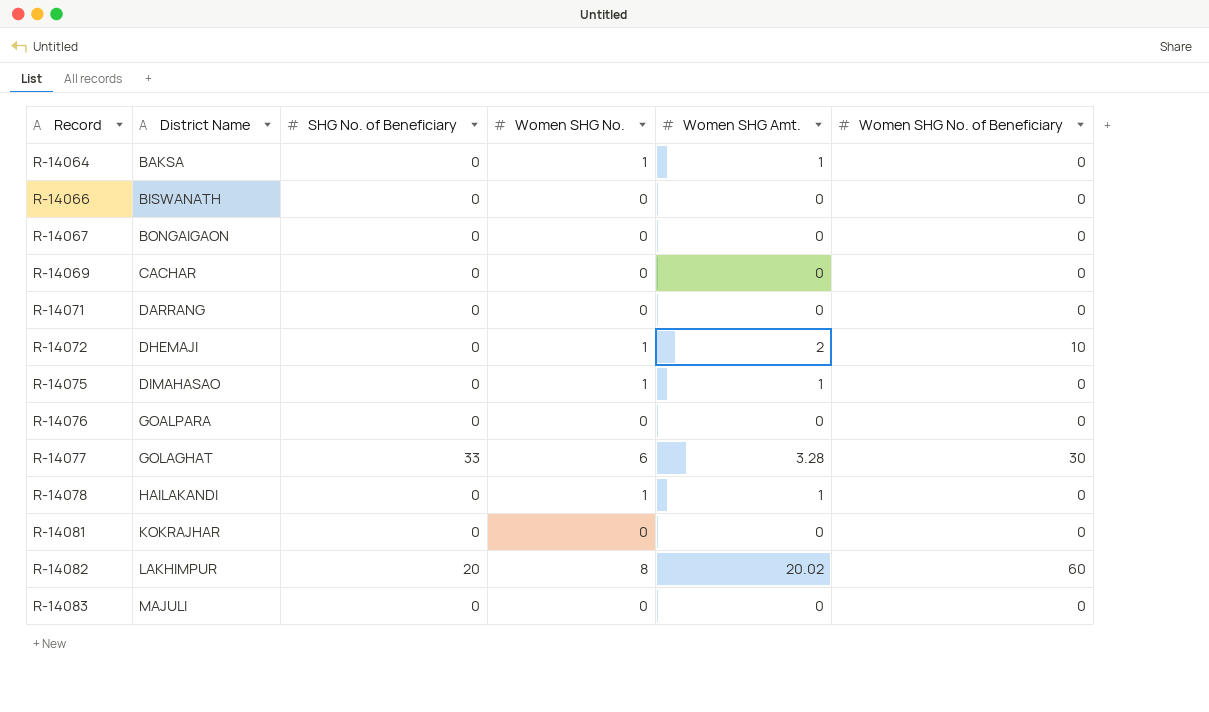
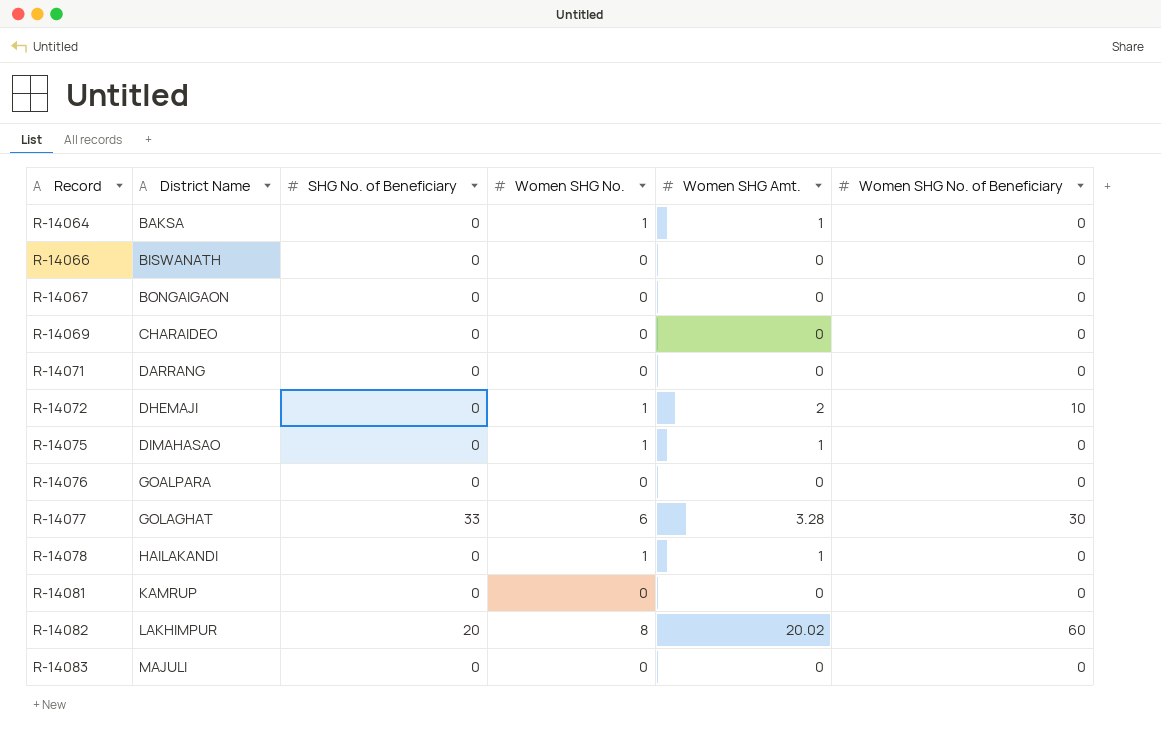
R-14069 | District Name: CACHAR -> CHARAIDEO
R-14081 | District Name: KOKRAJHAR -> KAMRUP

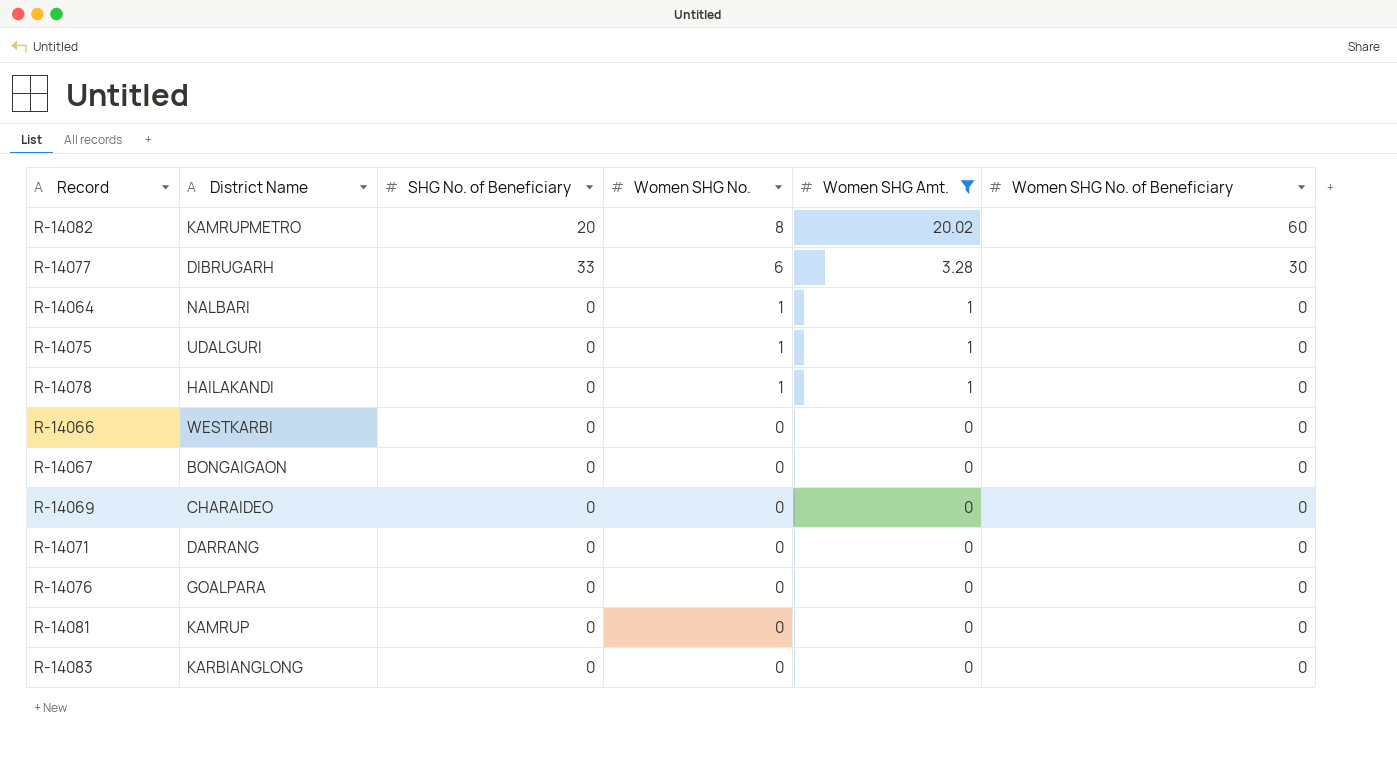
filter: none -> Women SHG Amt. != 2
row order: Record ascending -> Women SHG No. descending
R-14082 | District Name: LAKHIMPUR -> KAMRUPMETRO
R-14077 | District Name: GOLAGHAT -> DIBRUGARH
R-14064 | District Name: BAKSA -> NALBARI
R-14075 | District Name: DIMAHASAO -> UDALGURI
R-14066 | District Name: BISWANATH -> WESTKARBI
R-14083 | District Name: MAJULI -> KARBIANGLONG

